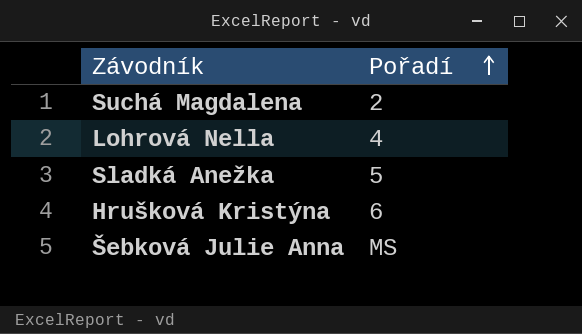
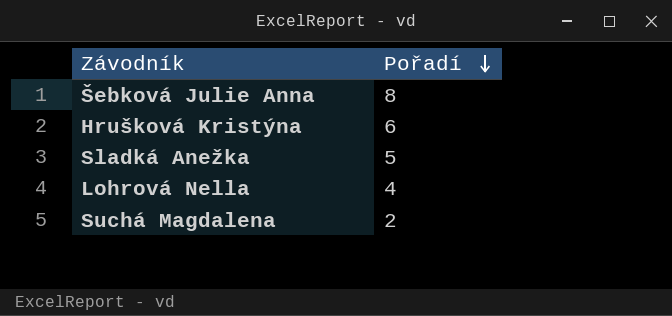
row order: Pořadí ascending -> Pořadí descending
Šebková Julie Anna | Pořadí: MS -> 8

